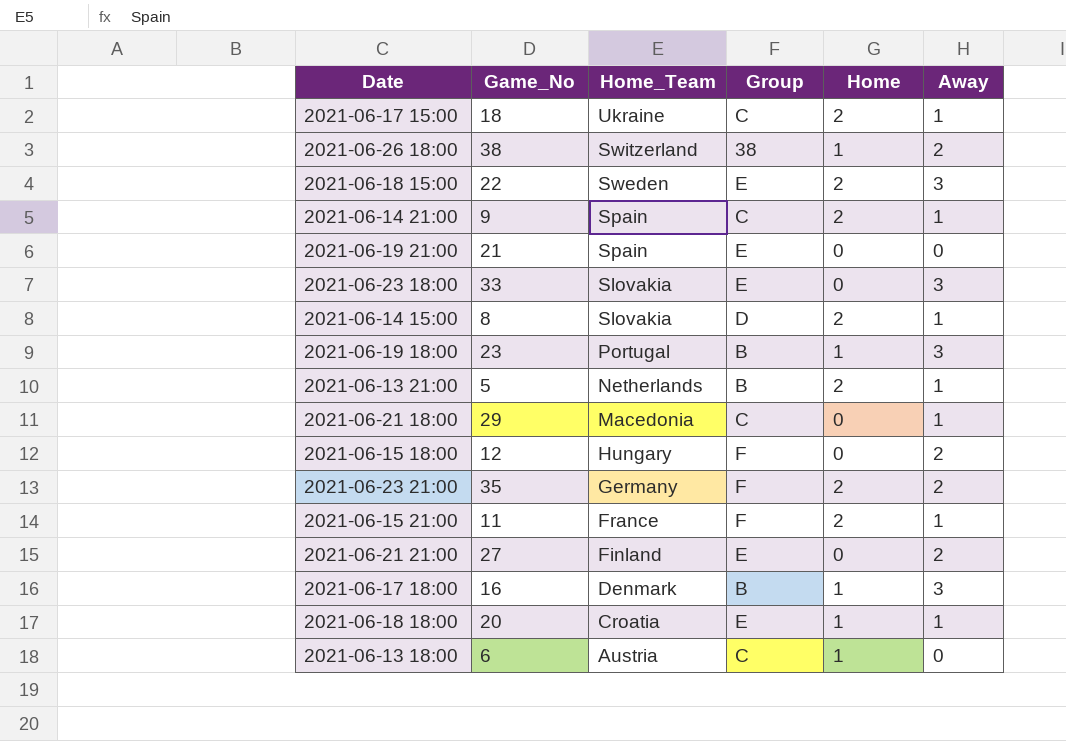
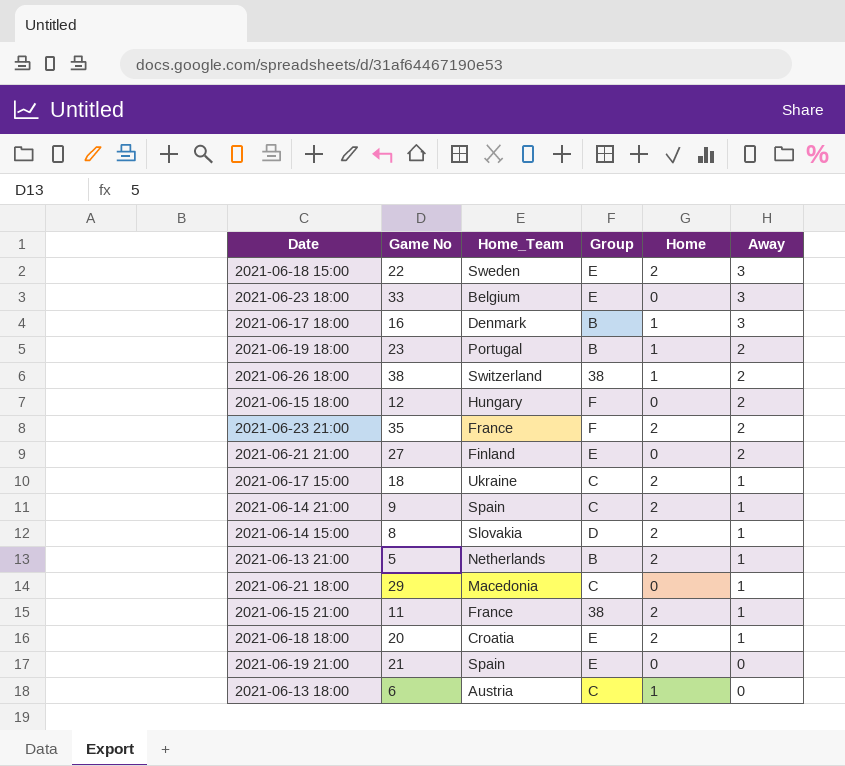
row order: Home_Team descending -> Away descending
column name: Game_No -> Game No
2021-06-23 18:00 | Home_Team: Slovakia -> Belgium
2021-06-19 18:00 | Away: 3 -> 2
2021-06-23 21:00 | Home_Team: Germany -> France
2021-06-15 21:00 | Group: F -> 38
2021-06-18 18:00 | Home: 1 -> 2

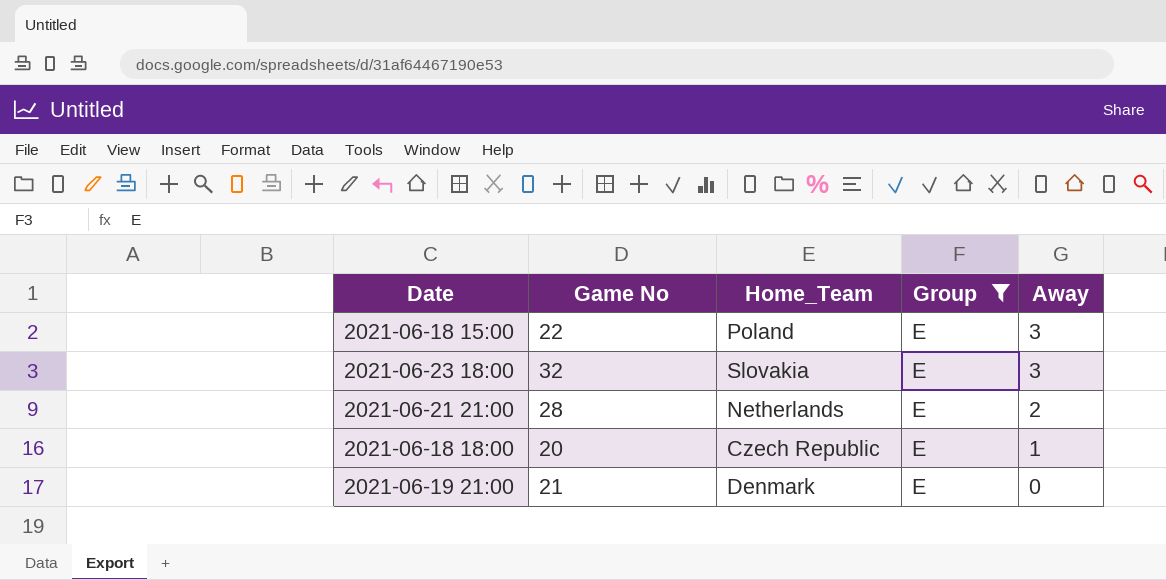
filter: none -> Group = E
column Home | position: 5 -> none
2021-06-18 15:00 | Home_Team: Sweden -> Poland
2021-06-23 18:00 | Game No: 33 -> 32
2021-06-23 18:00 | Home_Team: Belgium -> Slovakia
2021-06-21 21:00 | Game No: 27 -> 28
2021-06-21 21:00 | Home_Team: Finland -> Netherlands
2021-06-18 18:00 | Home_Team: Croatia -> Czech Republic
2021-06-19 21:00 | Home_Team: Spain -> Denmark

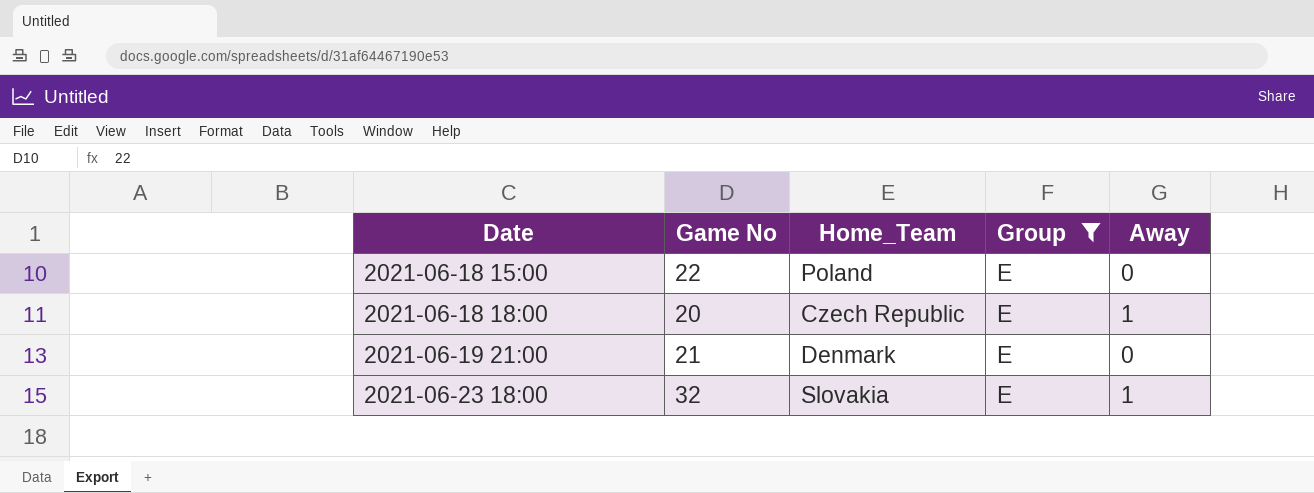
row order: Away descending -> Date ascending
row 2021-06-21 21:00: 28 | Netherlands | E | 2 -> none
2021-06-18 15:00 | Away: 3 -> 0
2021-06-23 18:00 | Away: 3 -> 1

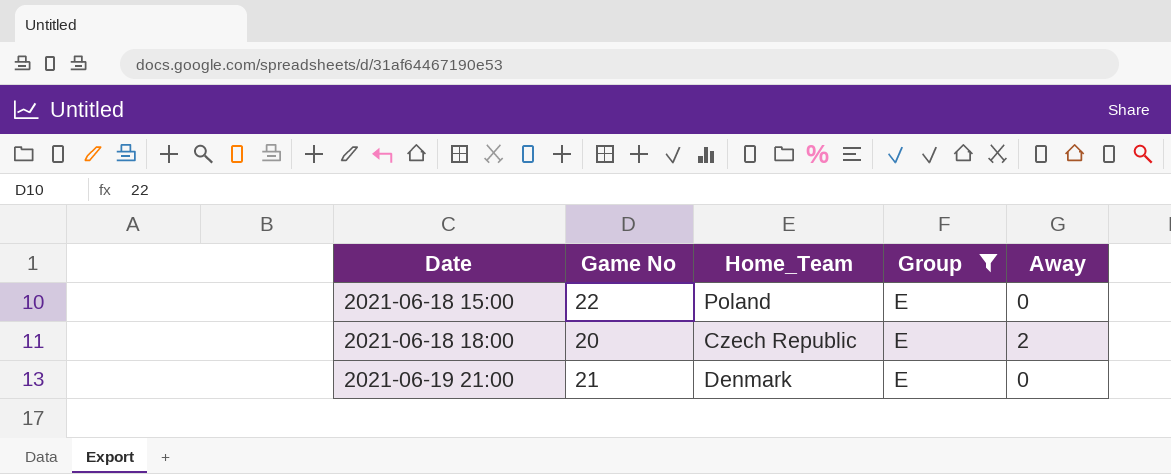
row 2021-06-23 18:00: 32 | Slovakia | E | 1 -> none
2021-06-18 18:00 | Away: 1 -> 2

